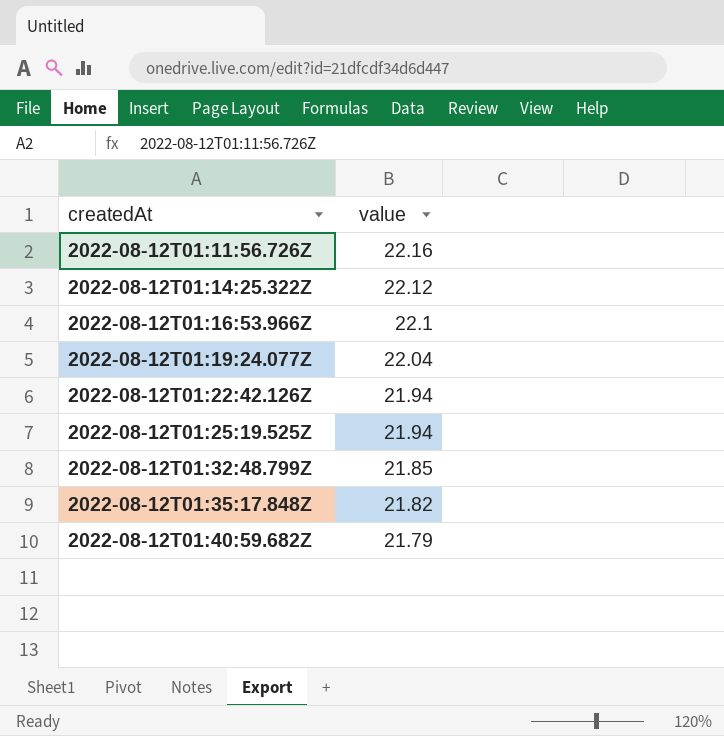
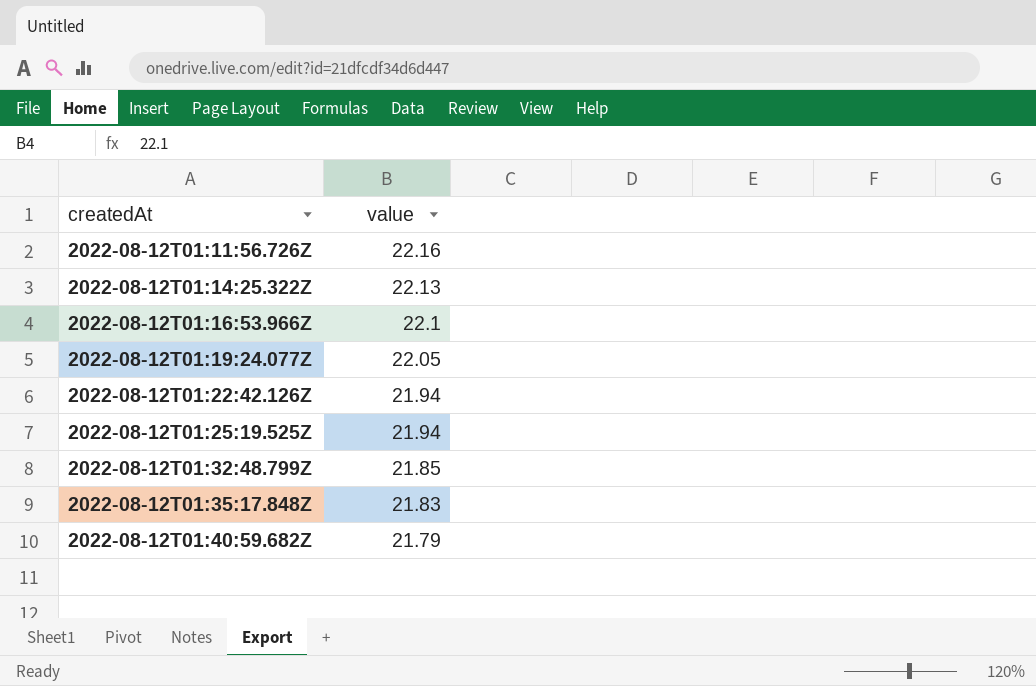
2022-08-12T01:14:25.322Z | value: 22.12 -> 22.13
2022-08-12T01:19:24.077Z | value: 22.04 -> 22.05
2022-08-12T01:35:17.848Z | value: 21.82 -> 21.83

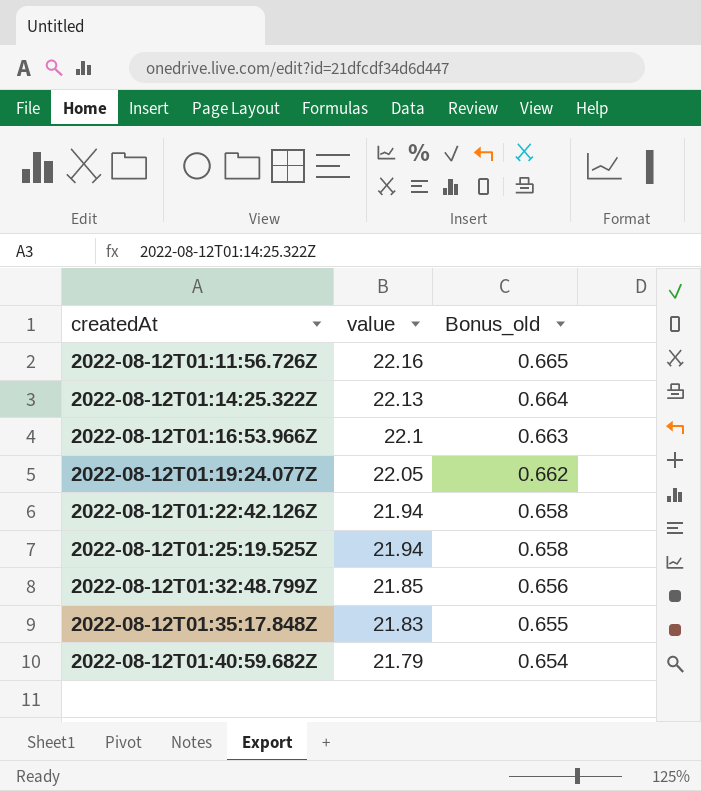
column Bonus_old | formula: none -> [value] * 0.03

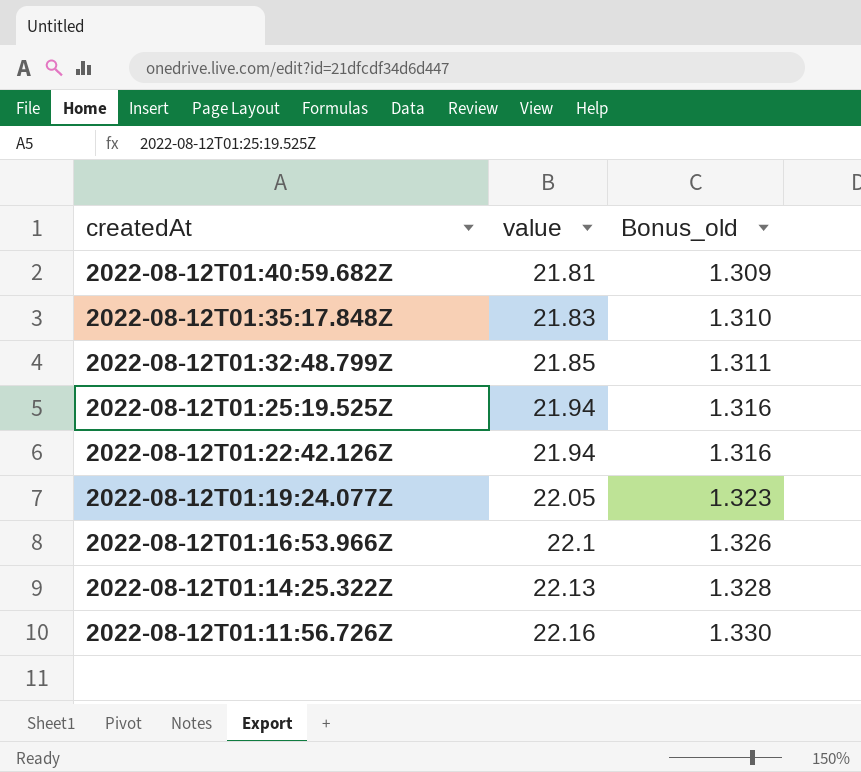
row order: createdAt ascending -> createdAt descending
column Bonus_old | formula: [value] * 0.03 -> [value] * 0.06
2022-08-12T01:40:59.682Z | value: 21.79 -> 21.81

